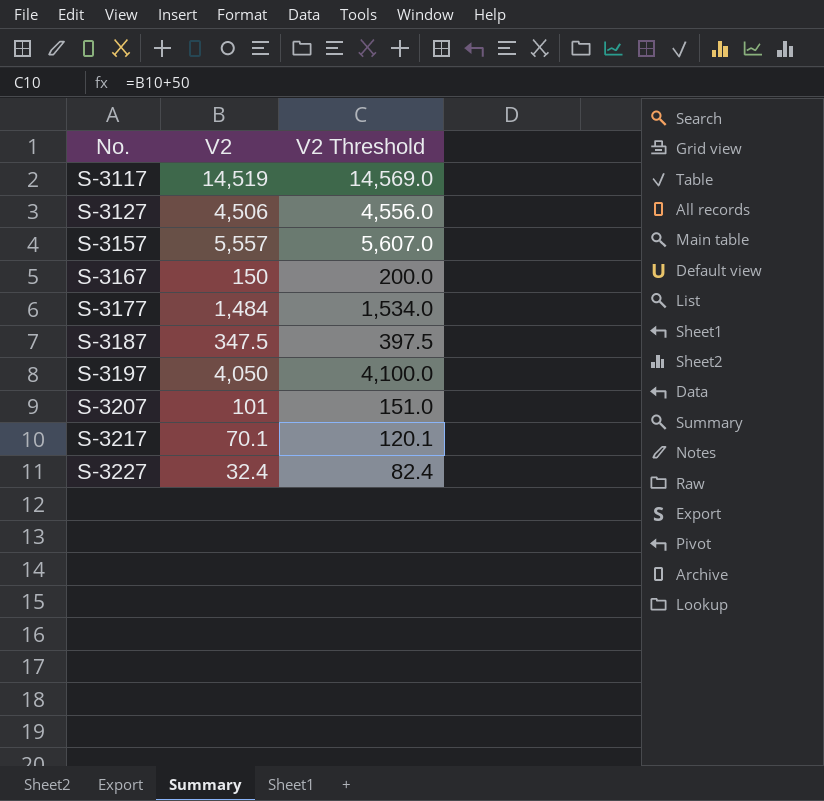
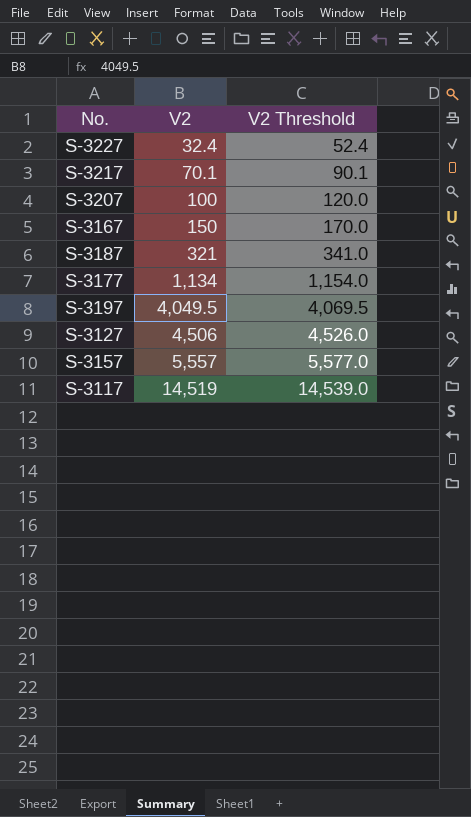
row order: No. ascending -> V2 ascending
column V2 Threshold | formula: [V2] + 50 -> [V2] + 20
S-3207 | V2: 101 -> 100
S-3187 | V2: 347.5 -> 321
S-3177 | V2: 1,484 -> 1,134
S-3197 | V2: 4,050 -> 4,049.5

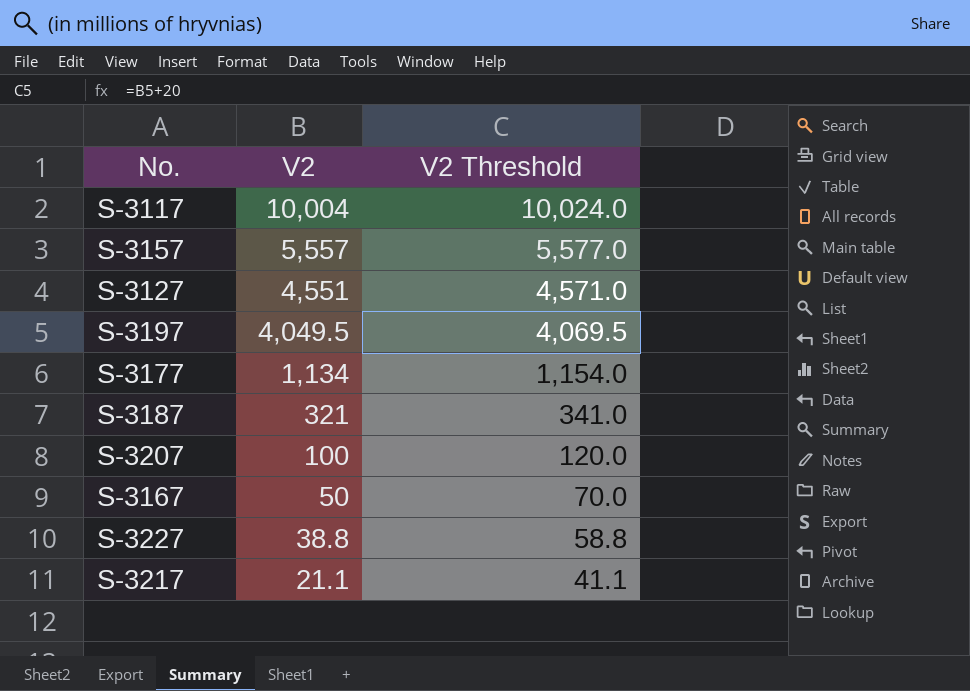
row order: V2 ascending -> V2 descending
S-3117 | V2: 14,519 -> 10,004
S-3117 | V2 Threshold: 14,539.0 -> 10,024.0
S-3127 | V2: 4,506 -> 4,551
S-3127 | V2 Threshold: 4,526.0 -> 4,571.0
S-3167 | V2: 150 -> 50
S-3167 | V2 Threshold: 170.0 -> 70.0
S-3227 | V2: 32.4 -> 38.8
S-3227 | V2 Threshold: 52.4 -> 58.8
S-3217 | V2: 70.1 -> 21.1
S-3217 | V2 Threshold: 90.1 -> 41.1

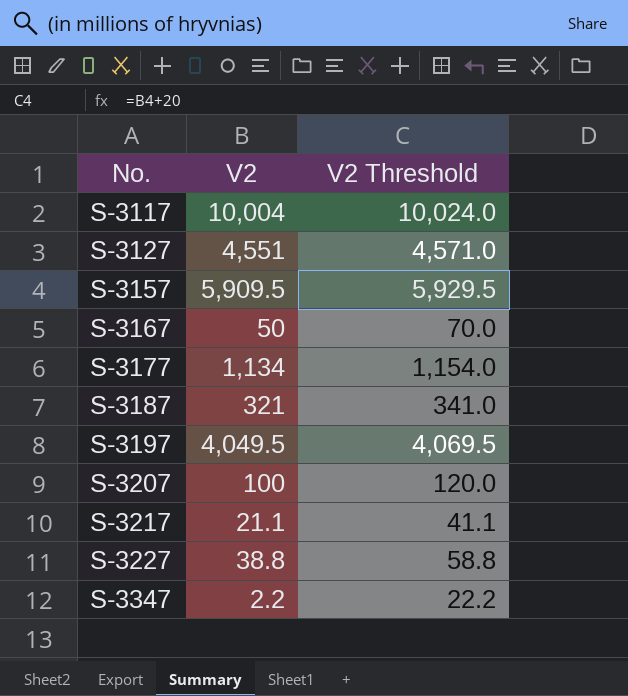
row order: V2 descending -> No. ascending
S-3157 | V2: 5,557 -> 5,909.5
S-3157 | V2 Threshold: 5,577.0 -> 5,929.5
row S-3347: none -> 2.2 | 22.2

